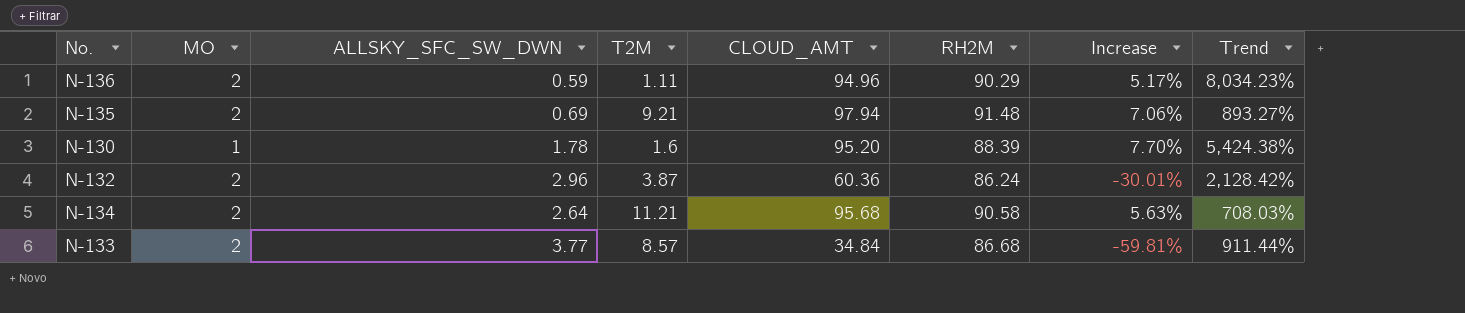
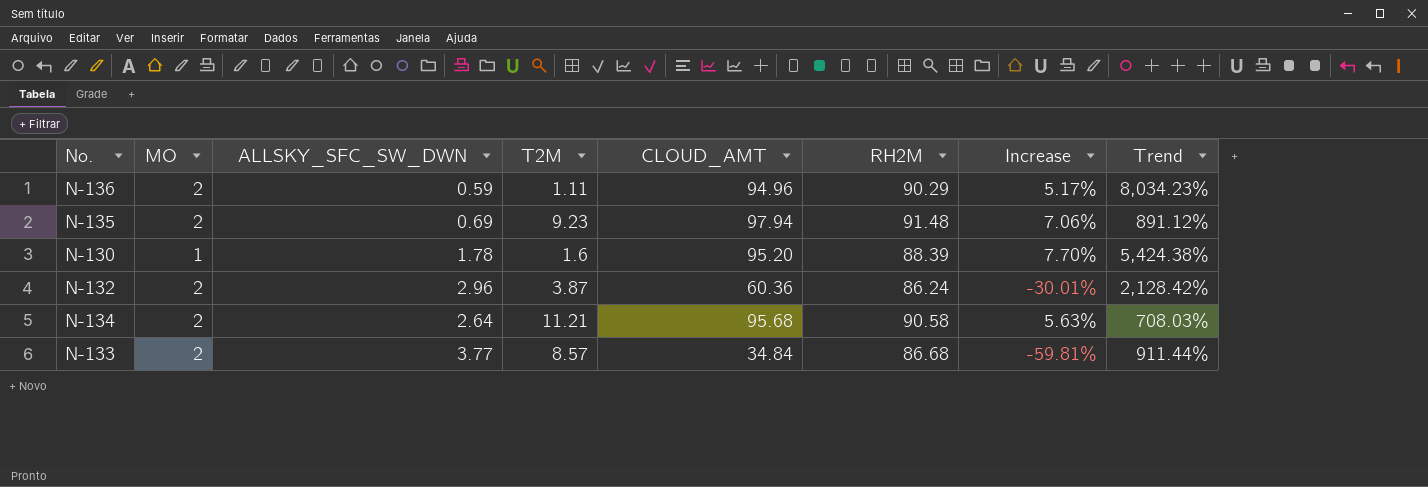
N-135 | T2M: 9.21 -> 9.23
N-135 | Trend: 893.27% -> 891.12%

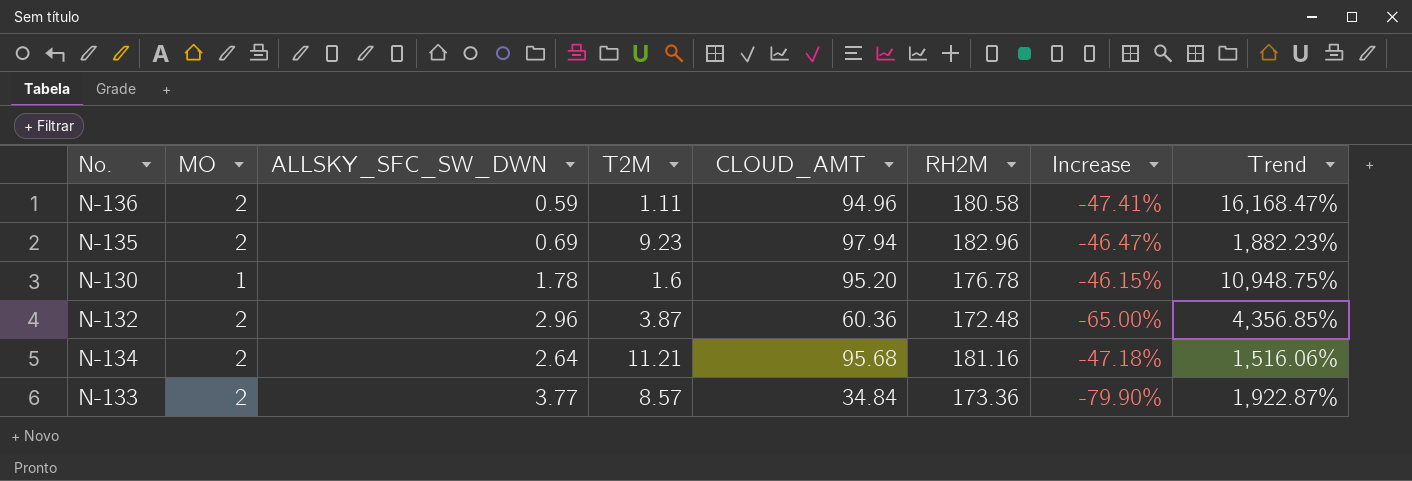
N-136 | RH2M: 90.29 -> 180.58
N-136 | Increase: 5.17% -> -47.41%
N-136 | Trend: 8,034.23% -> 16,168.47%
N-135 | RH2M: 91.48 -> 182.96
N-135 | Increase: 7.06% -> -46.47%
N-135 | Trend: 891.12% -> 1,882.23%
N-130 | RH2M: 88.39 -> 176.78
N-130 | Increase: 7.70% -> -46.15%
N-130 | Trend: 5,424.38% -> 10,948.75%
N-132 | RH2M: 86.24 -> 172.48
N-132 | Increase: -30.01% -> -65.00%
N-132 | Trend: 2,128.42% -> 4,356.85%
N-134 | RH2M: 90.58 -> 181.16
N-134 | Increase: 5.63% -> -47.18%
N-134 | Trend: 708.03% -> 1,516.06%
N-133 | RH2M: 86.68 -> 173.36
N-133 | Increase: -59.81% -> -79.90%
N-133 | Trend: 911.44% -> 1,922.87%

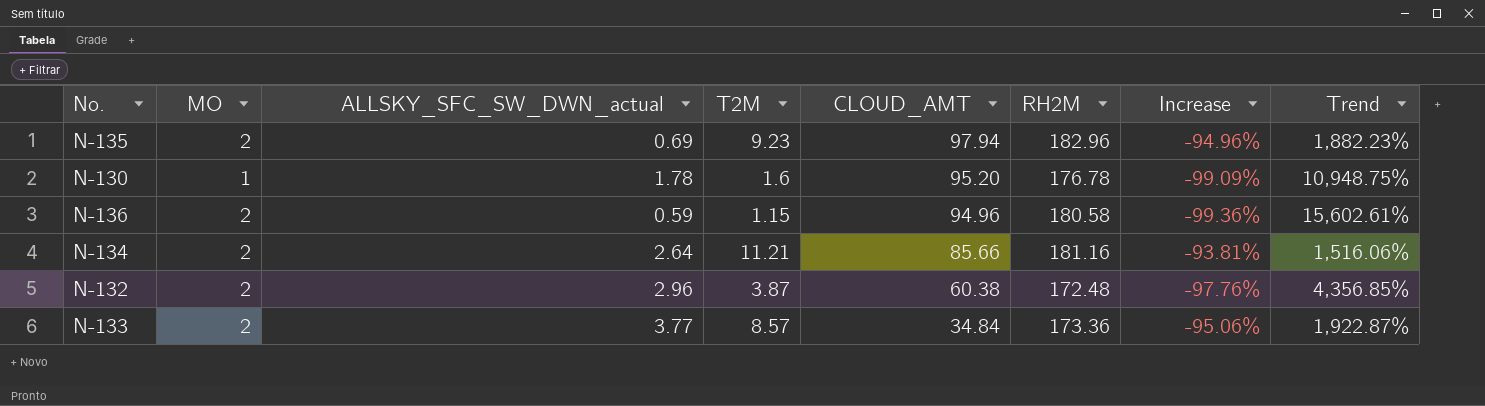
row order: none -> CLOUD_AMT descending
column name: ALLSKY_SFC_SW_DWN -> ALLSKY_SFC_SW_DWN_actual
column Increase | formula: ([CLOUD_AMT] - [RH2M]) / [RH2M] -> ([T2M] - [RH2M]) / [RH2M]
N-136 | T2M: 1.11 -> 1.15
N-136 | Trend: 16,168.47% -> 15,602.61%
N-134 | CLOUD_AMT: 95.68 -> 85.66
N-132 | CLOUD_AMT: 60.36 -> 60.38

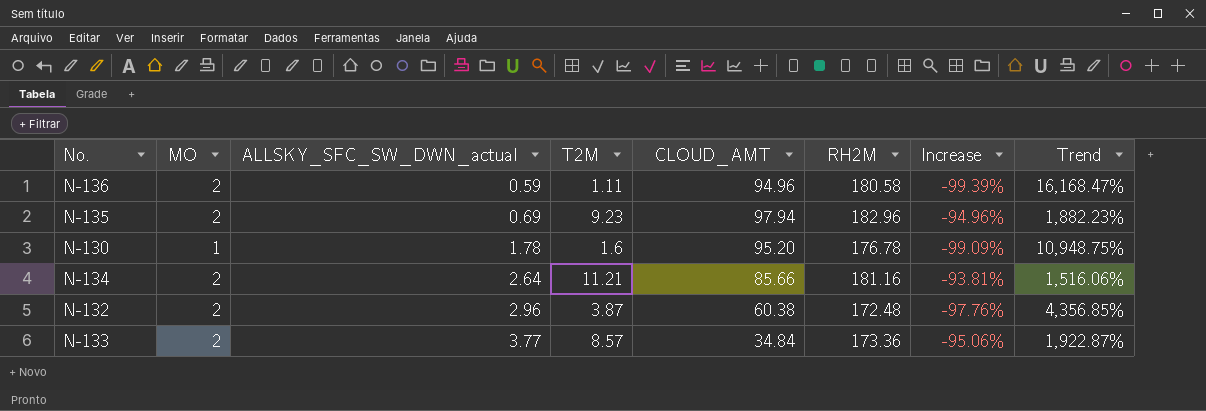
row order: CLOUD_AMT descending -> ALLSKY_SFC_SW_DWN_actual ascending
N-136 | T2M: 1.15 -> 1.11
N-136 | Increase: -99.36% -> -99.39%
N-136 | Trend: 15,602.61% -> 16,168.47%

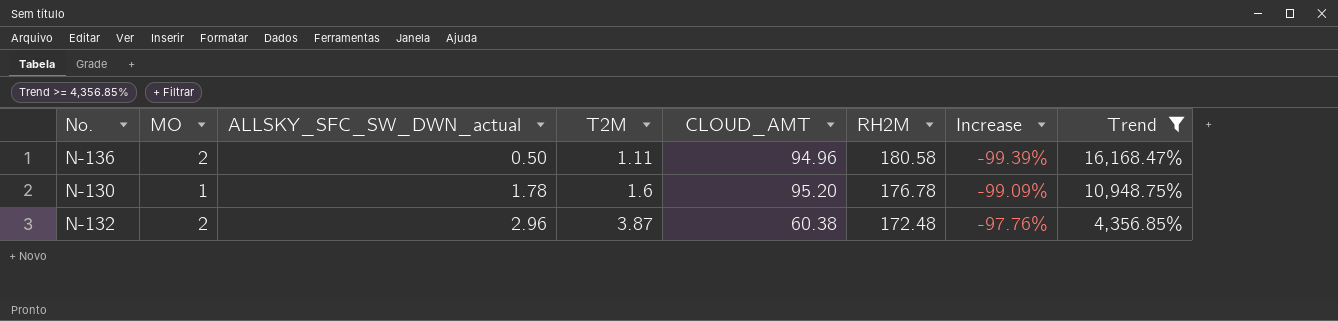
filter: none -> Trend >= 4,356.85%
N-136 | ALLSKY_SFC_SW_DWN_actual: 0.59 -> 0.50

